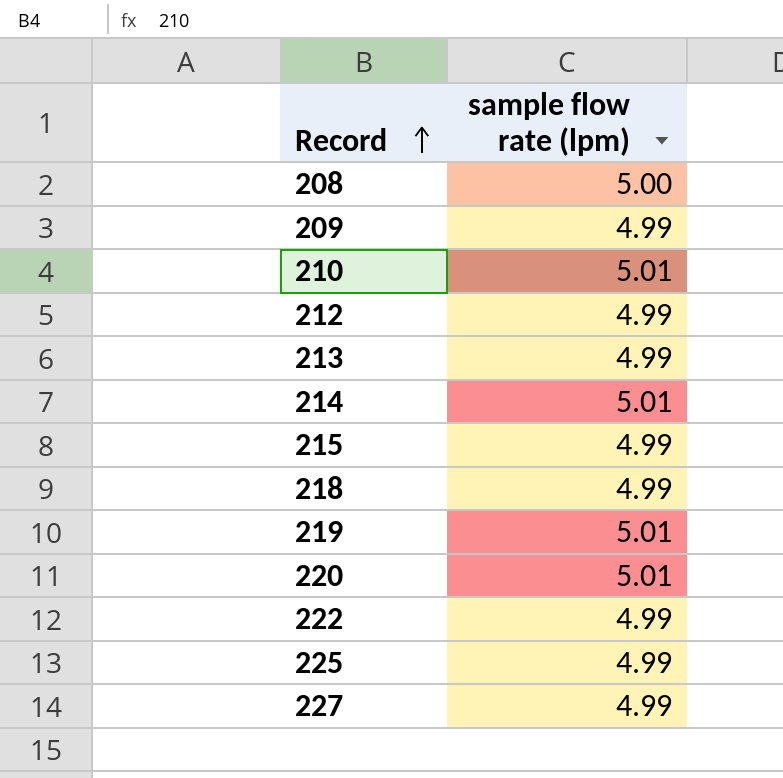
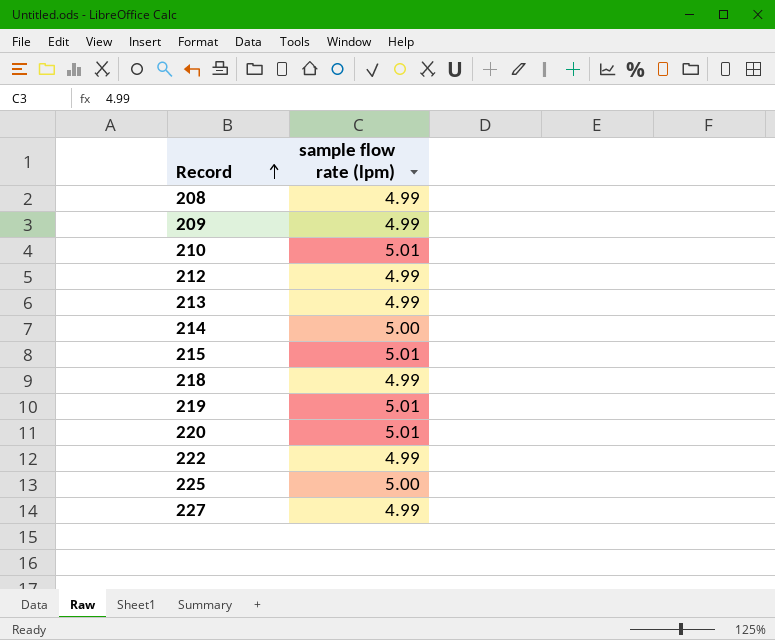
208 | sample flow rate (lpm): 5.00 -> 4.99
214 | sample flow rate (lpm): 5.01 -> 5.00
215 | sample flow rate (lpm): 4.99 -> 5.01
225 | sample flow rate (lpm): 4.99 -> 5.00

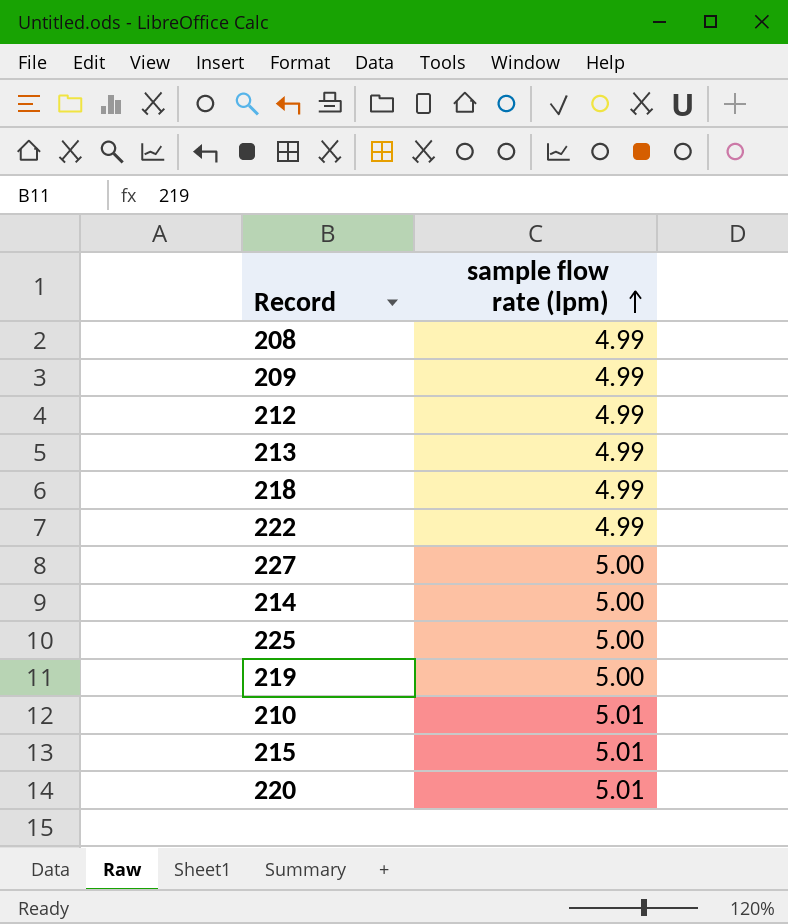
row order: Record ascending -> sample flow rate (lpm) ascending
227 | sample flow rate (lpm): 4.99 -> 5.00
219 | sample flow rate (lpm): 5.01 -> 5.00

